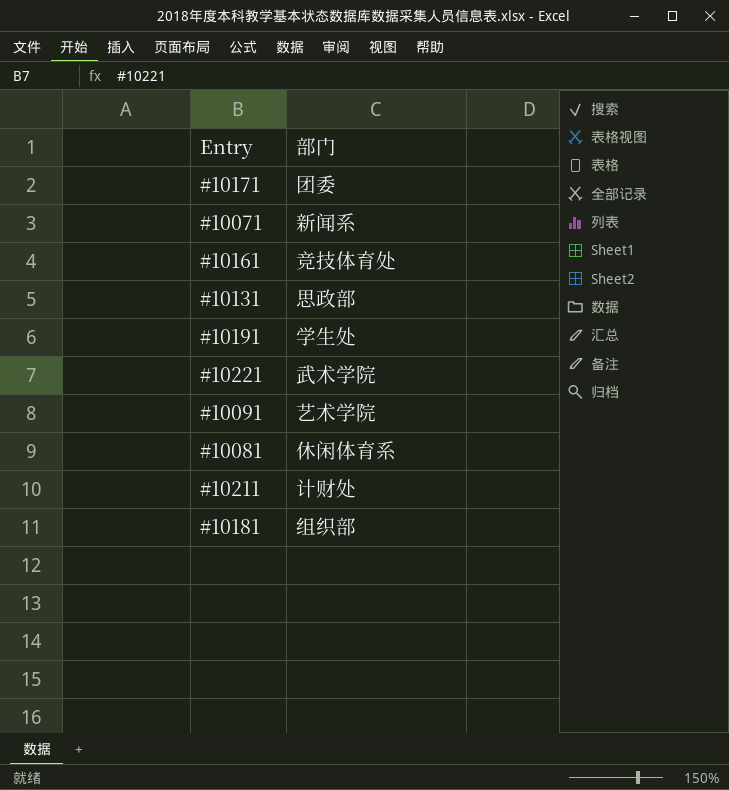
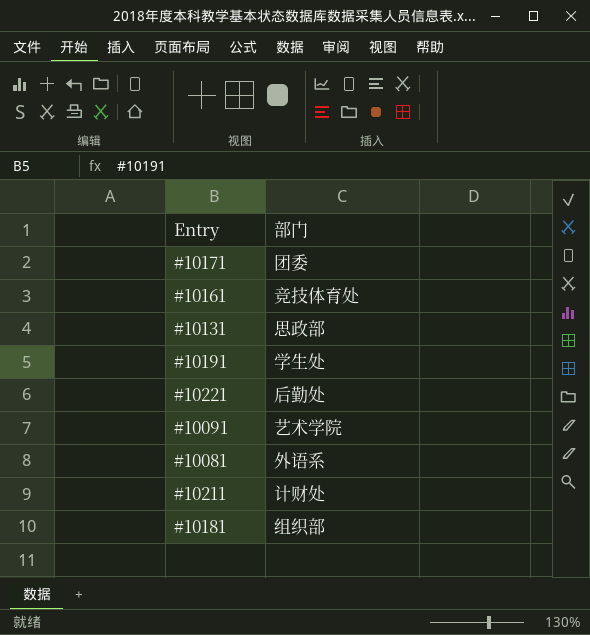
row #10071: 新闻系 -> none
#10221 | 部门: 武术学院 -> 后勤处
#10081 | 部门: 休闲体育系 -> 外语系

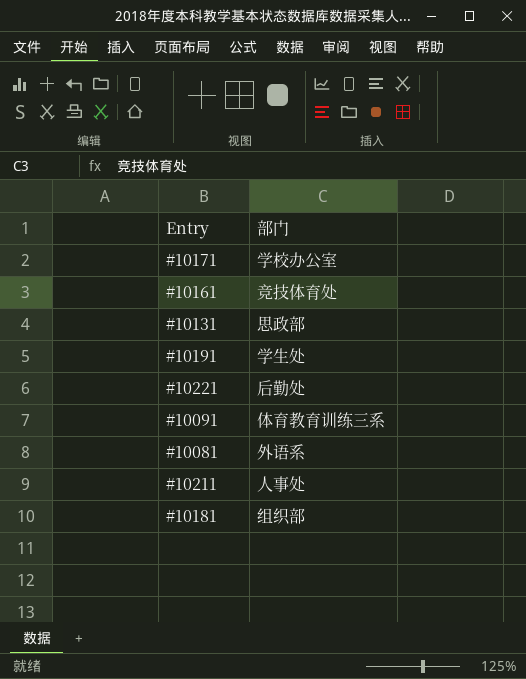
#10171 | 部门: 团委 -> 学校办公室
#10091 | 部门: 艺术学院 -> 体育教育训练三系
#10211 | 部门: 计财处 -> 人事处

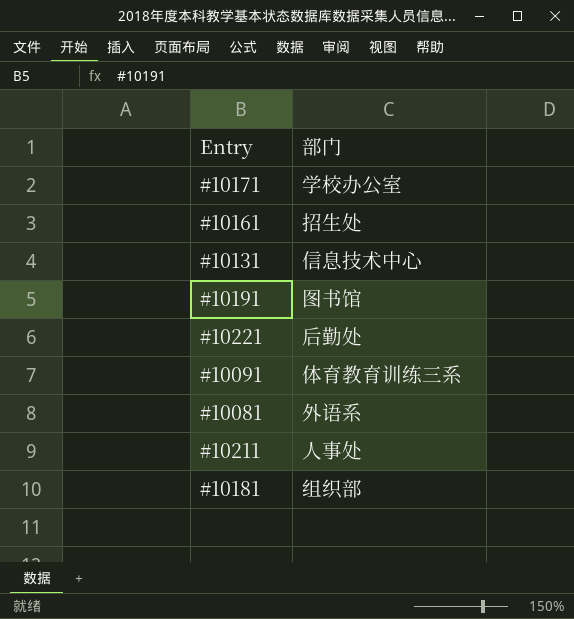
#10161 | 部门: 竞技体育处 -> 招生处
#10131 | 部门: 思政部 -> 信息技术中心
#10191 | 部门: 学生处 -> 图书馆

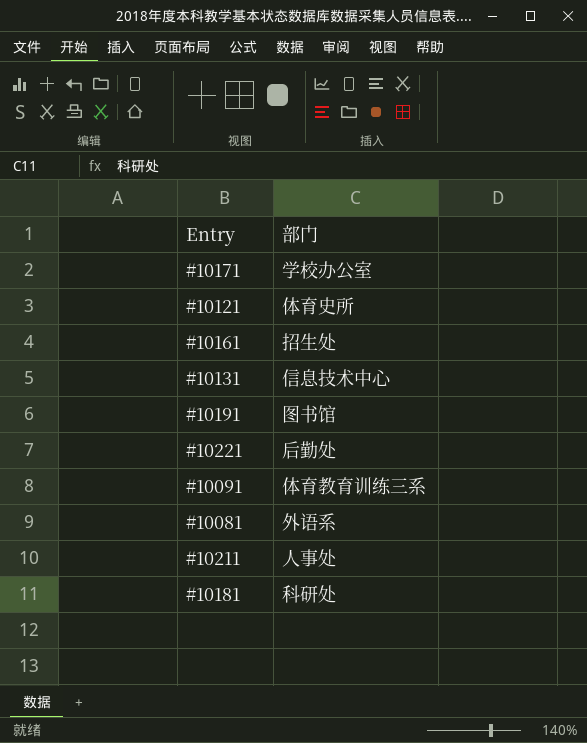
row #10121: none -> 体育史所
#10181 | 部门: 组织部 -> 科研处

